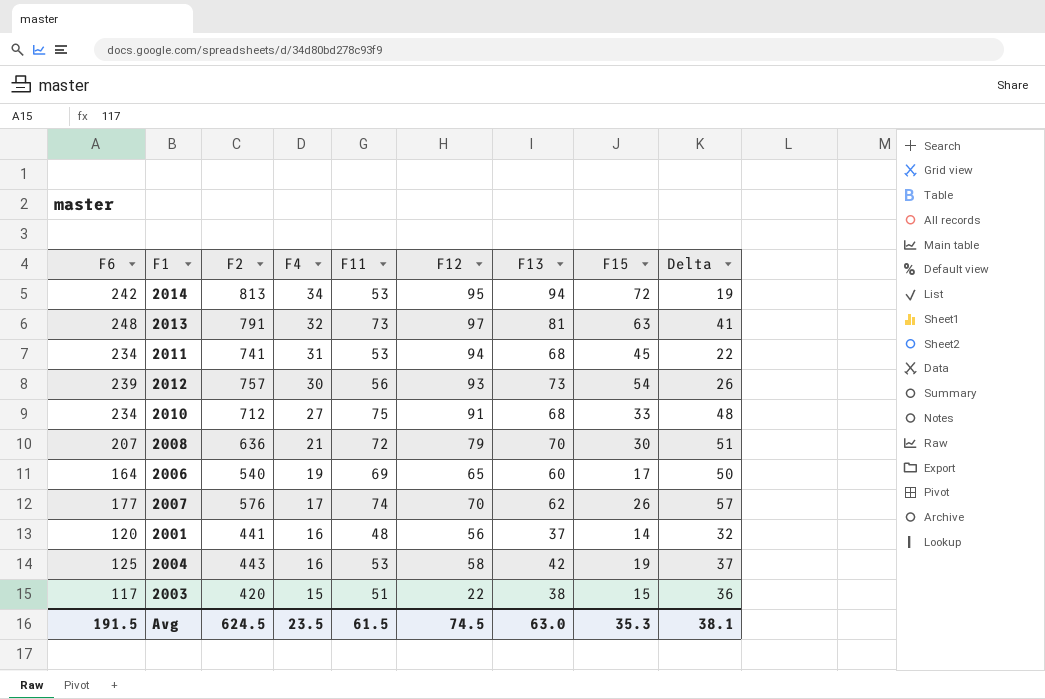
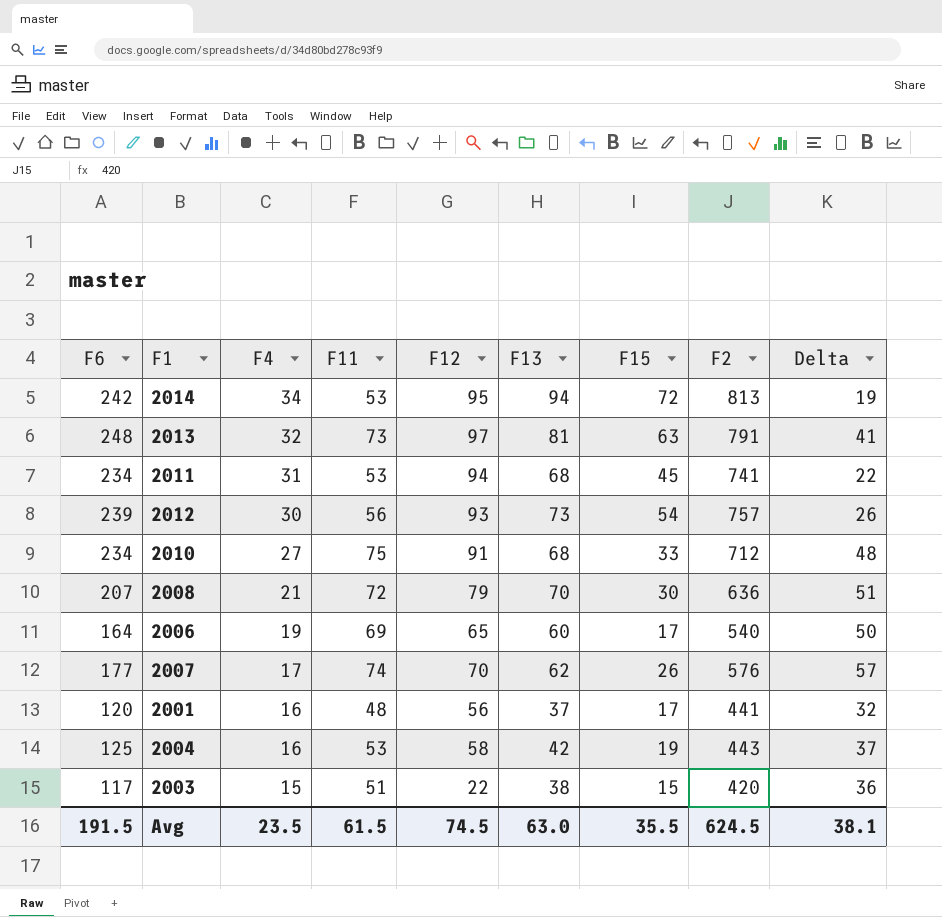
column F2 | position: 3 -> 8
2001 | F15: 14 -> 17
Avg | F15: 35.3 -> 35.5

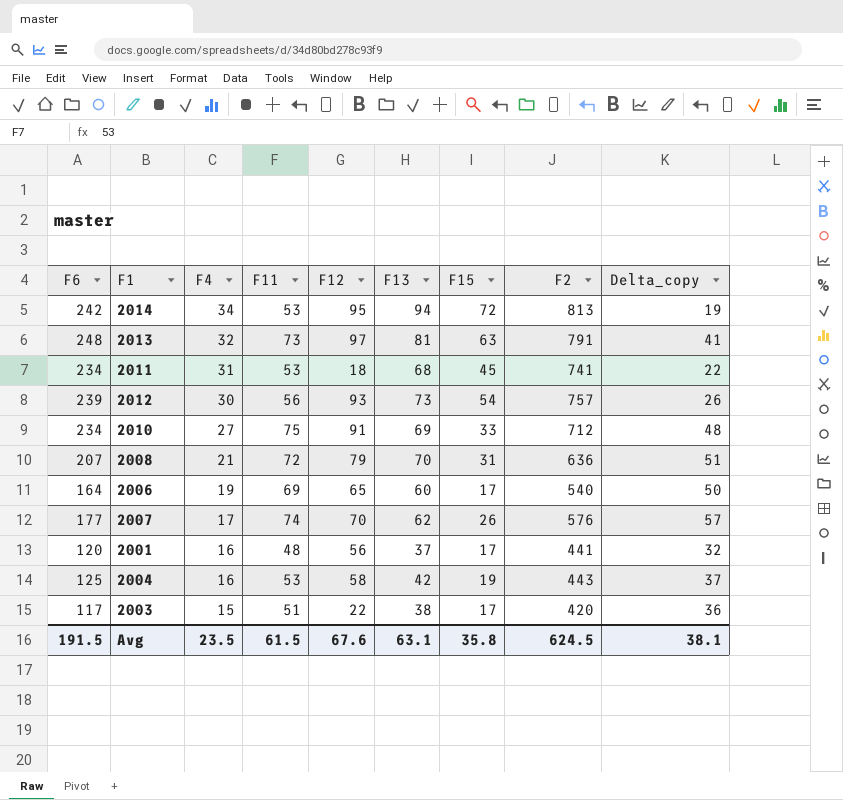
column name: Delta -> Delta_copy
2011 | F12: 94 -> 18
2010 | F13: 68 -> 69
2008 | F15: 30 -> 31
2003 | F15: 15 -> 17
Avg | F12: 74.5 -> 67.6
Avg | F13: 63.0 -> 63.1
Avg | F15: 35.5 -> 35.8

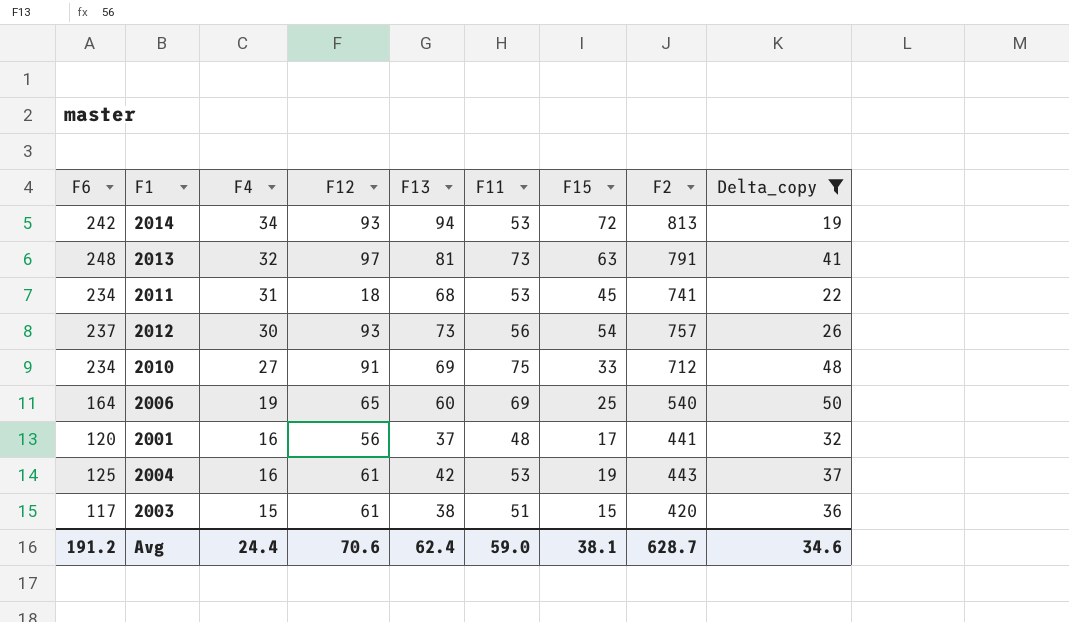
filter: none -> Delta_copy <= 50
column F11 | position: 4 -> 6
2014 | F12: 95 -> 93
2012 | F6: 239 -> 237
2006 | F15: 17 -> 25
2004 | F12: 58 -> 61
2003 | F12: 22 -> 61
2003 | F15: 17 -> 15
Avg | F6: 191.5 -> 191.2
Avg | F4: 23.5 -> 24.4
Avg | F12: 67.6 -> 70.6
Avg | F13: 63.1 -> 62.4
Avg | F11: 61.5 -> 59.0
Avg | F15: 35.8 -> 38.1
Avg | F2: 624.5 -> 628.7
Avg | Delta_copy: 38.1 -> 34.6

